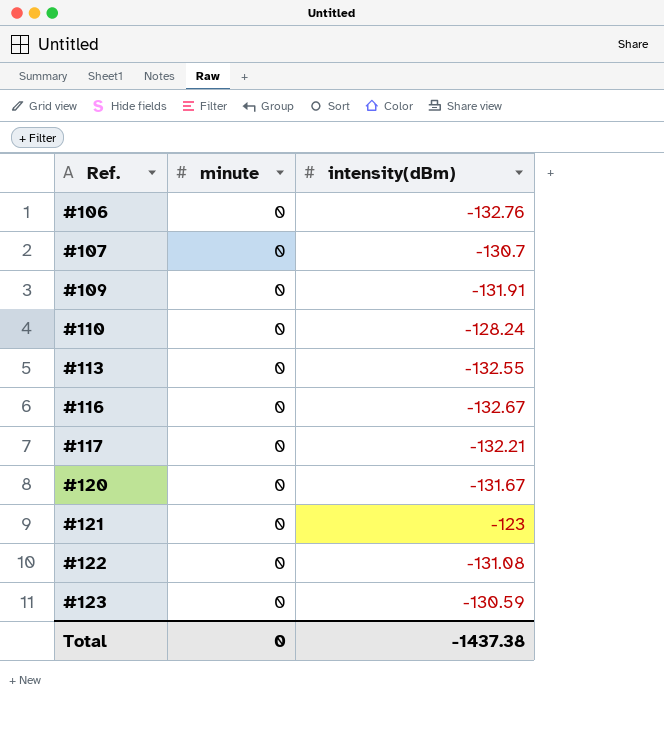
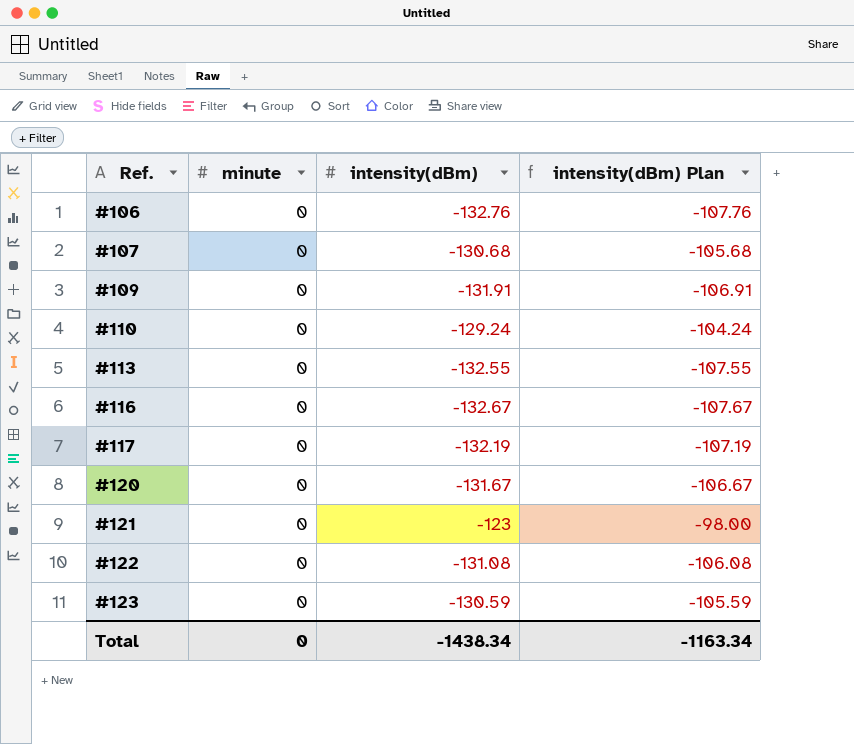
column intensity(dBm) Plan | formula: none -> [intensity(dBm)] + 25
#107 | intensity(dBm): -130.7 -> -130.68
#110 | intensity(dBm): -128.24 -> -129.24
#117 | intensity(dBm): -132.21 -> -132.19
Total | intensity(dBm): -1437.38 -> -1438.34

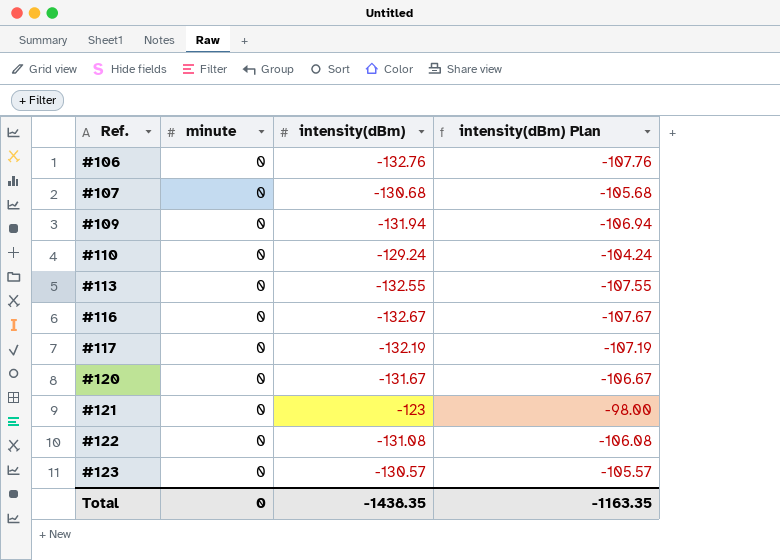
#109 | intensity(dBm): -131.91 -> -131.94
#109 | intensity(dBm) Plan: -106.91 -> -106.94
#123 | intensity(dBm): -130.59 -> -130.57
#123 | intensity(dBm) Plan: -105.59 -> -105.57
Total | intensity(dBm): -1438.34 -> -1438.35
Total | intensity(dBm) Plan: -1163.34 -> -1163.35

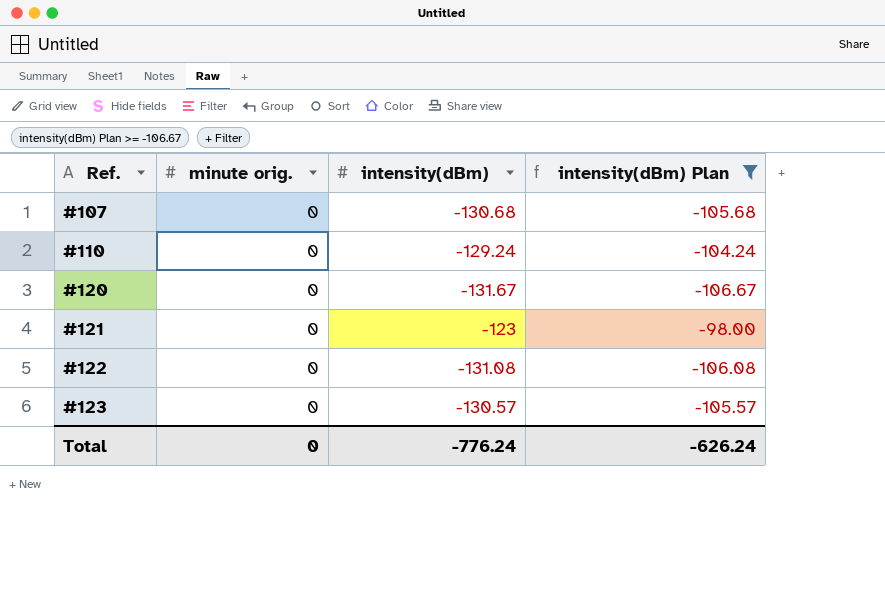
filter: none -> intensity(dBm) Plan >= -106.67
column name: minute -> minute orig.
Total | intensity(dBm): -1438.35 -> -776.24
Total | intensity(dBm) Plan: -1163.35 -> -626.24

